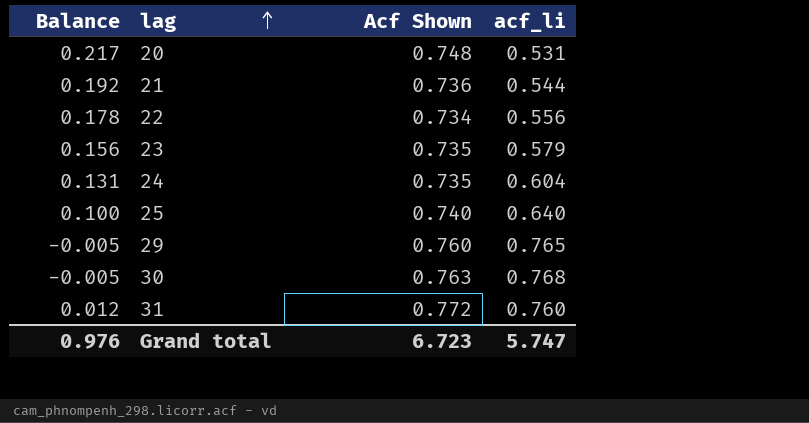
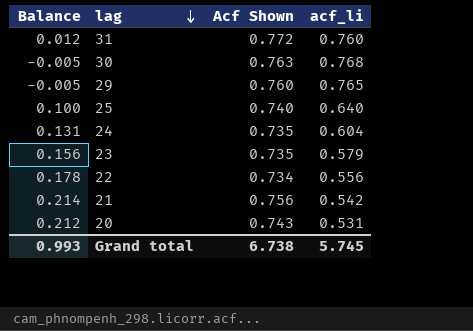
row order: lag ascending -> lag descending
21 | Balance: 0.192 -> 0.214
21 | Acf Shown: 0.736 -> 0.756
21 | acf_li: 0.544 -> 0.542
20 | Balance: 0.217 -> 0.212
20 | Acf Shown: 0.748 -> 0.743
Grand total | Balance: 0.976 -> 0.993
Grand total | Acf Shown: 6.723 -> 6.738
Grand total | acf_li: 5.747 -> 5.745

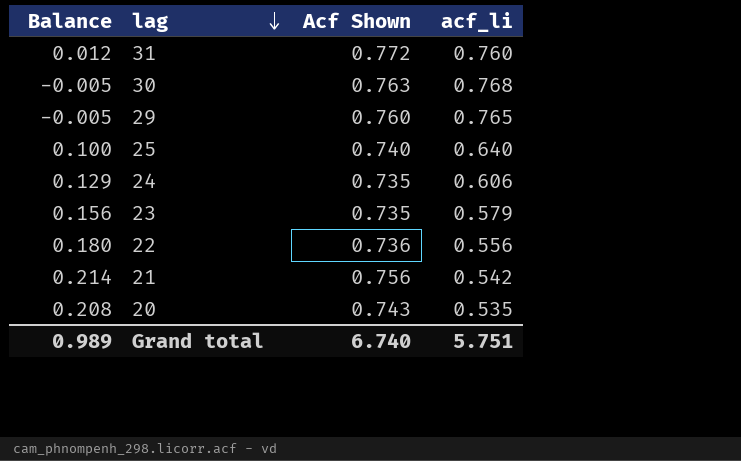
24 | Balance: 0.131 -> 0.129
24 | acf_li: 0.604 -> 0.606
22 | Balance: 0.178 -> 0.180
22 | Acf Shown: 0.734 -> 0.736
20 | Balance: 0.212 -> 0.208
20 | acf_li: 0.531 -> 0.535
Grand total | Balance: 0.993 -> 0.989
Grand total | Acf Shown: 6.738 -> 6.740
Grand total | acf_li: 5.745 -> 5.751

